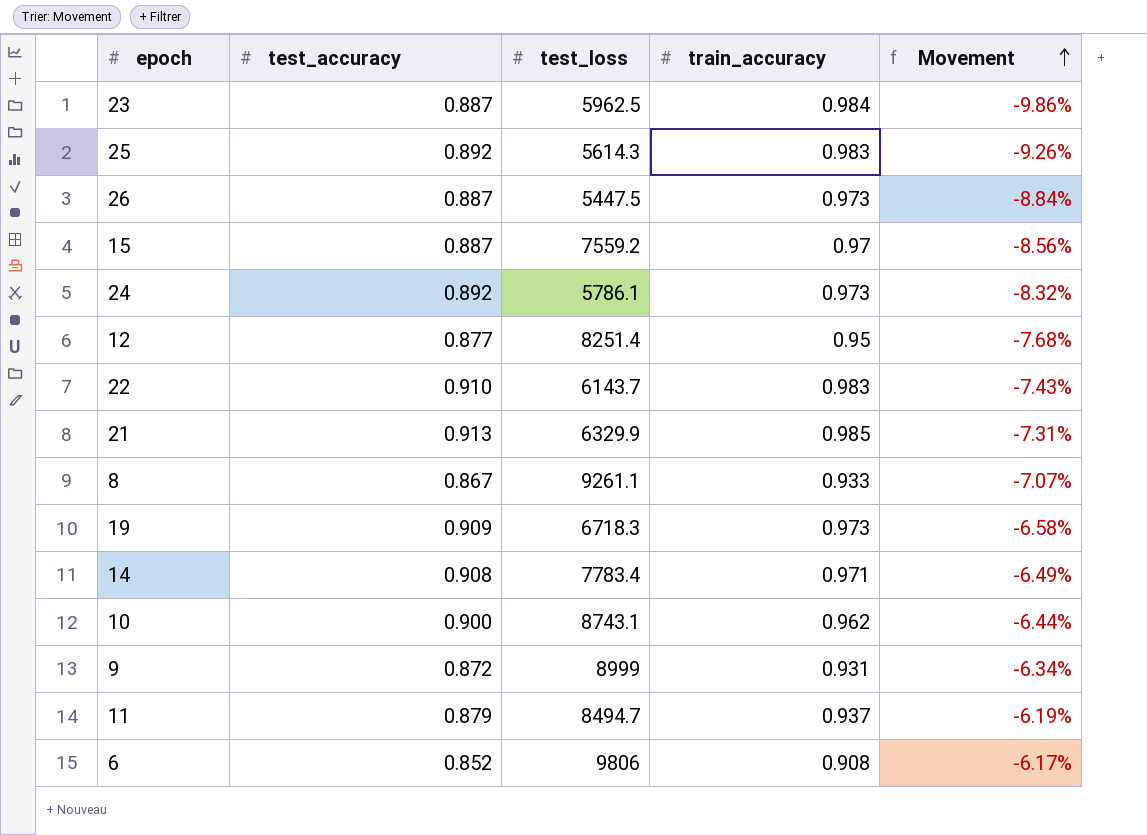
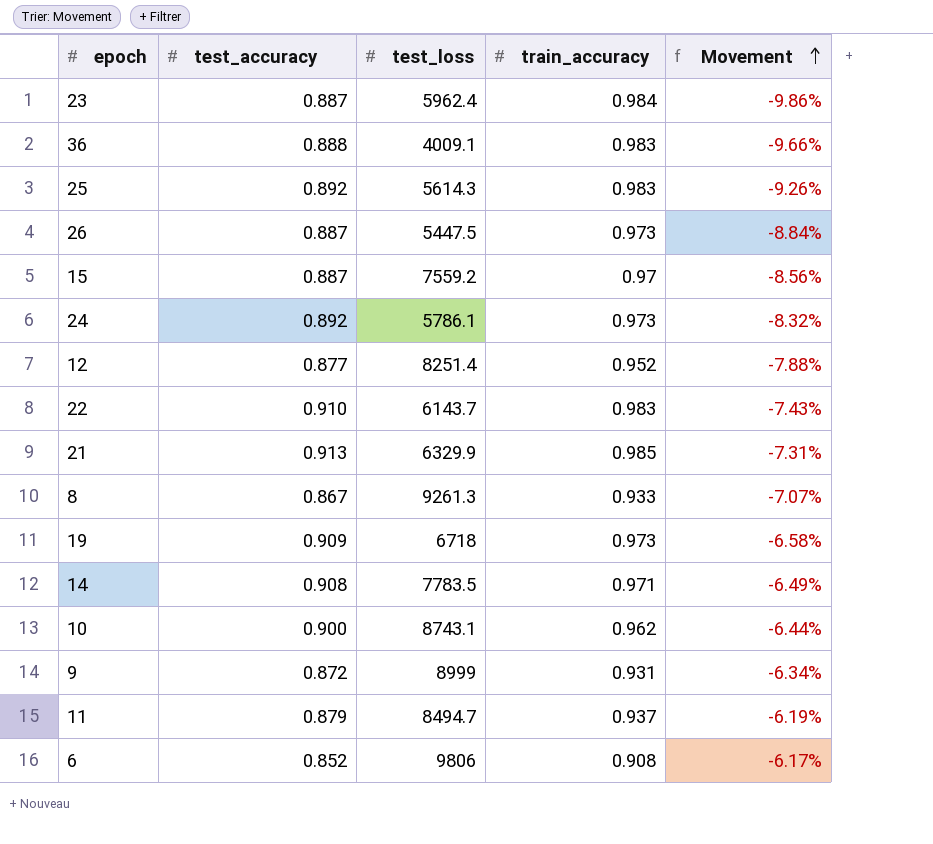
23 | test_loss: 5962.5 -> 5962.4
row 36: none -> 0.888 | 4009.1 | 0.983 | -9.66%
12 | train_accuracy: 0.95 -> 0.952
12 | Movement: -7.68% -> -7.88%
8 | test_loss: 9261.1 -> 9261.3
19 | test_loss: 6718.3 -> 6718
14 | test_loss: 7783.4 -> 7783.5

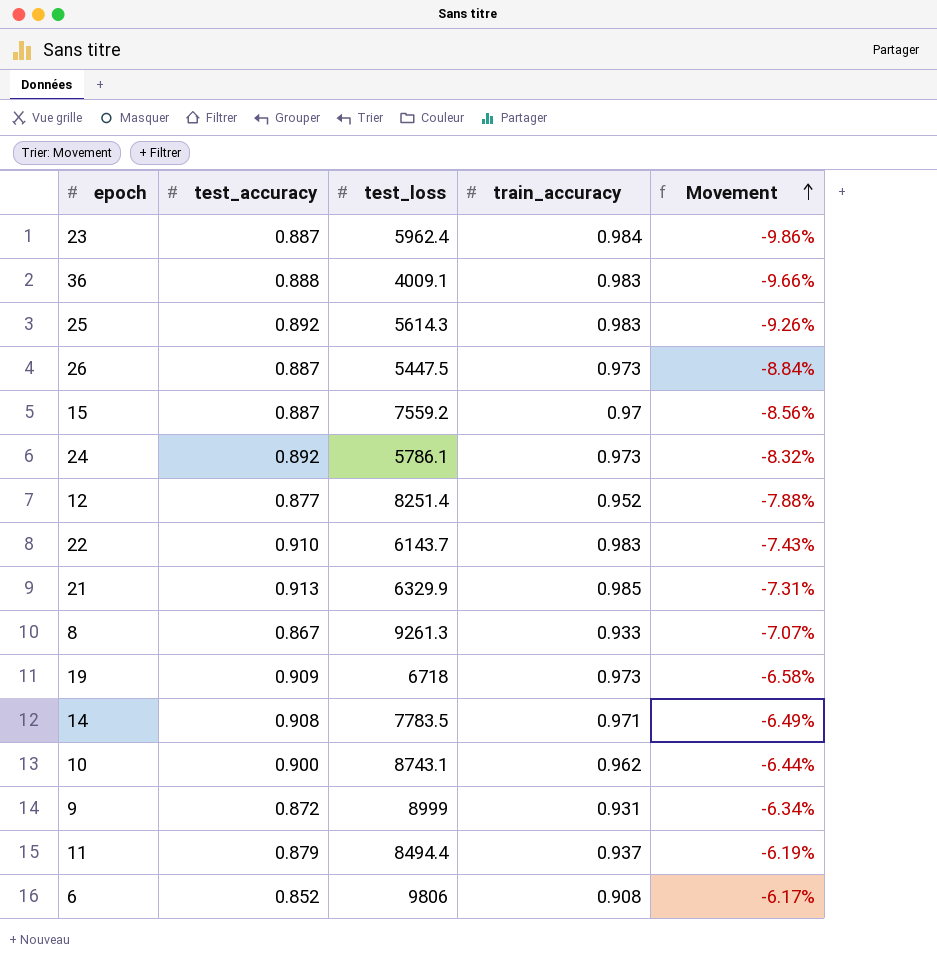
11 | test_loss: 8494.7 -> 8494.4

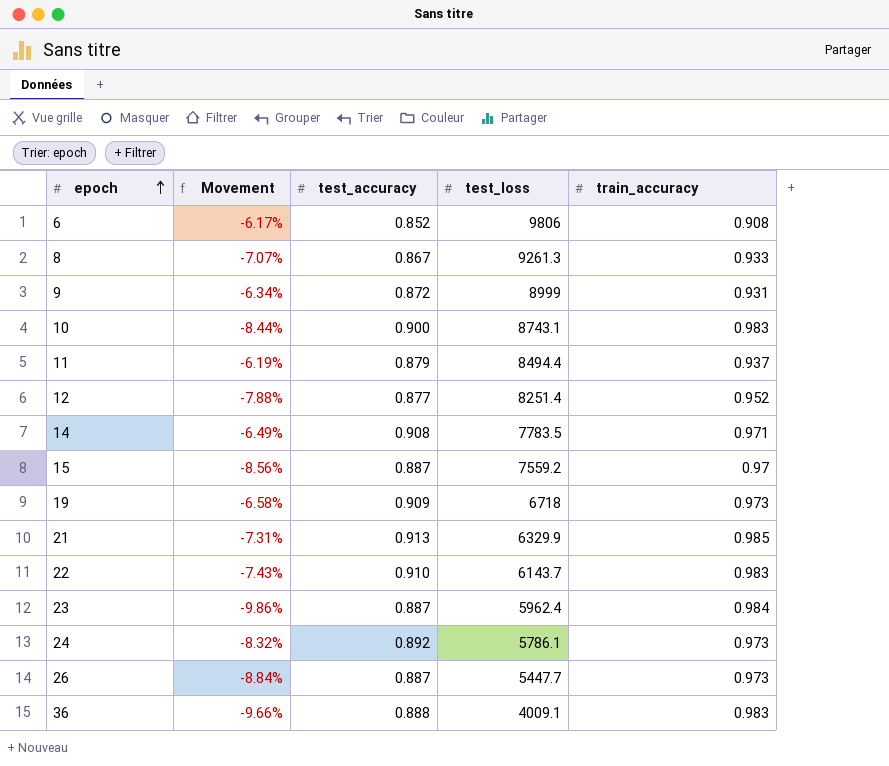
row order: Movement ascending -> epoch ascending
column Movement | position: 5 -> 2
row 25: 0.892 | 5614.3 | 0.983 | -9.26% -> none
10 | Movement: -6.44% -> -8.44%
10 | train_accuracy: 0.962 -> 0.983
26 | test_loss: 5447.5 -> 5447.7

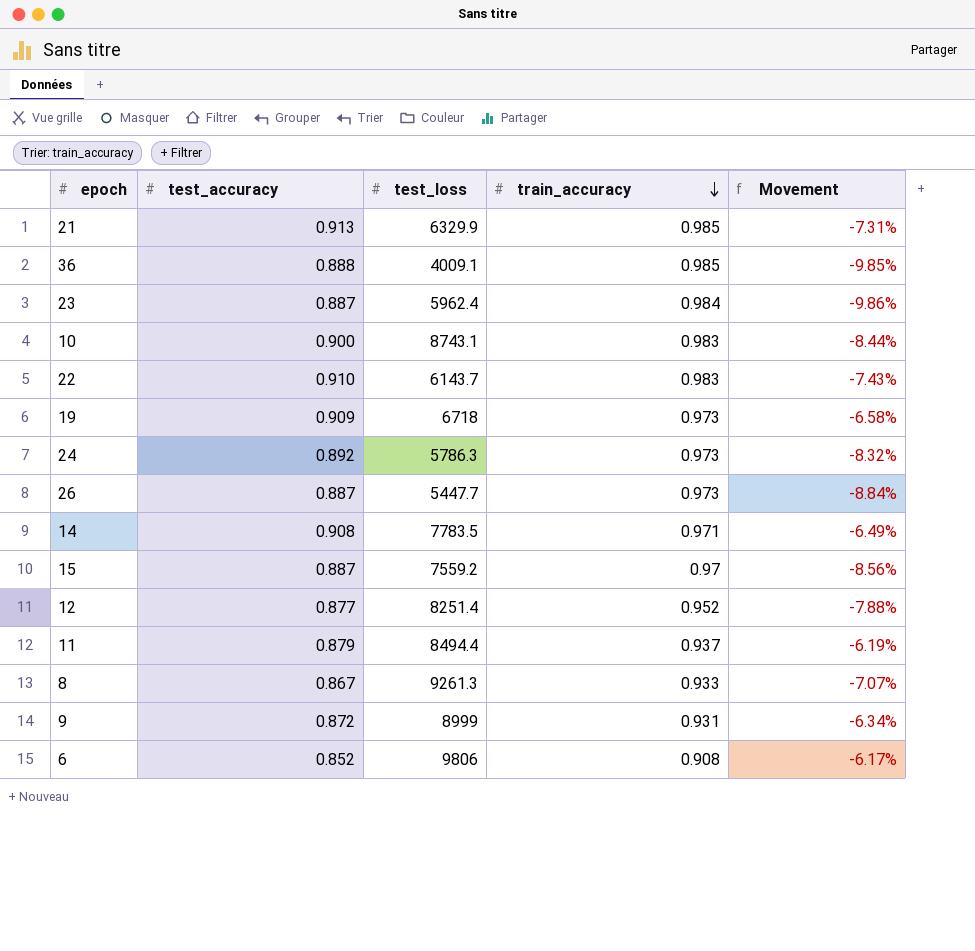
row order: epoch ascending -> train_accuracy descending
column Movement | position: 2 -> 5
36 | train_accuracy: 0.983 -> 0.985
36 | Movement: -9.66% -> -9.85%
24 | test_loss: 5786.1 -> 5786.3

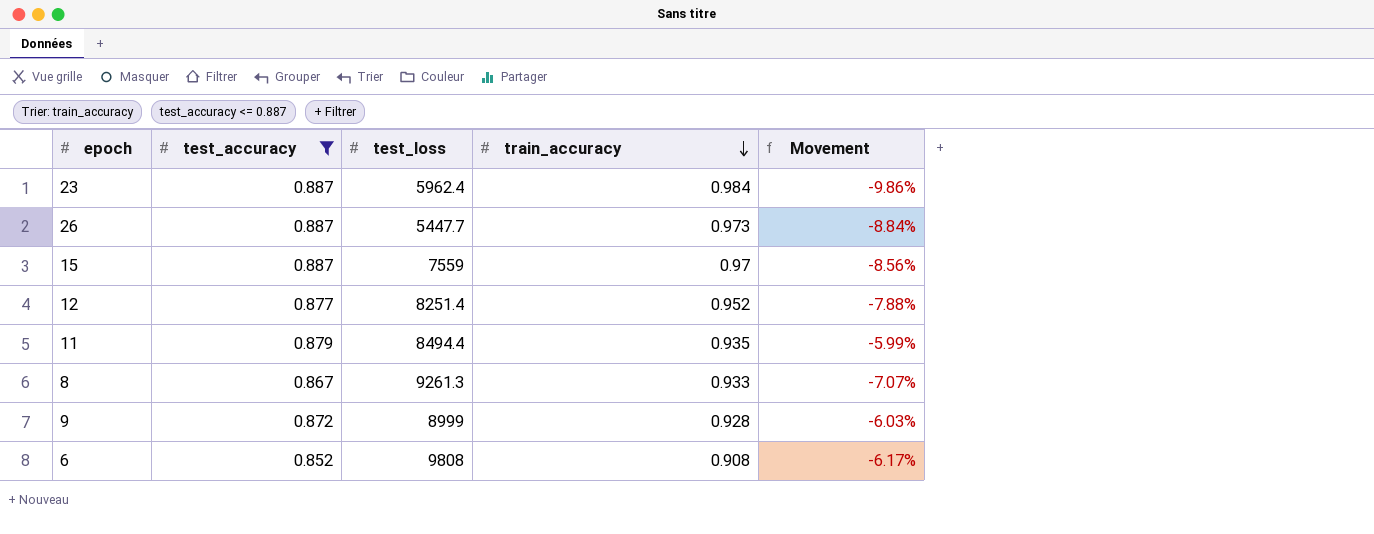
filter: none -> test_accuracy <= 0.887
15 | test_loss: 7559.2 -> 7559
11 | train_accuracy: 0.937 -> 0.935
11 | Movement: -6.19% -> -5.99%
9 | train_accuracy: 0.931 -> 0.928
9 | Movement: -6.34% -> -6.03%
6 | test_loss: 9806 -> 9808

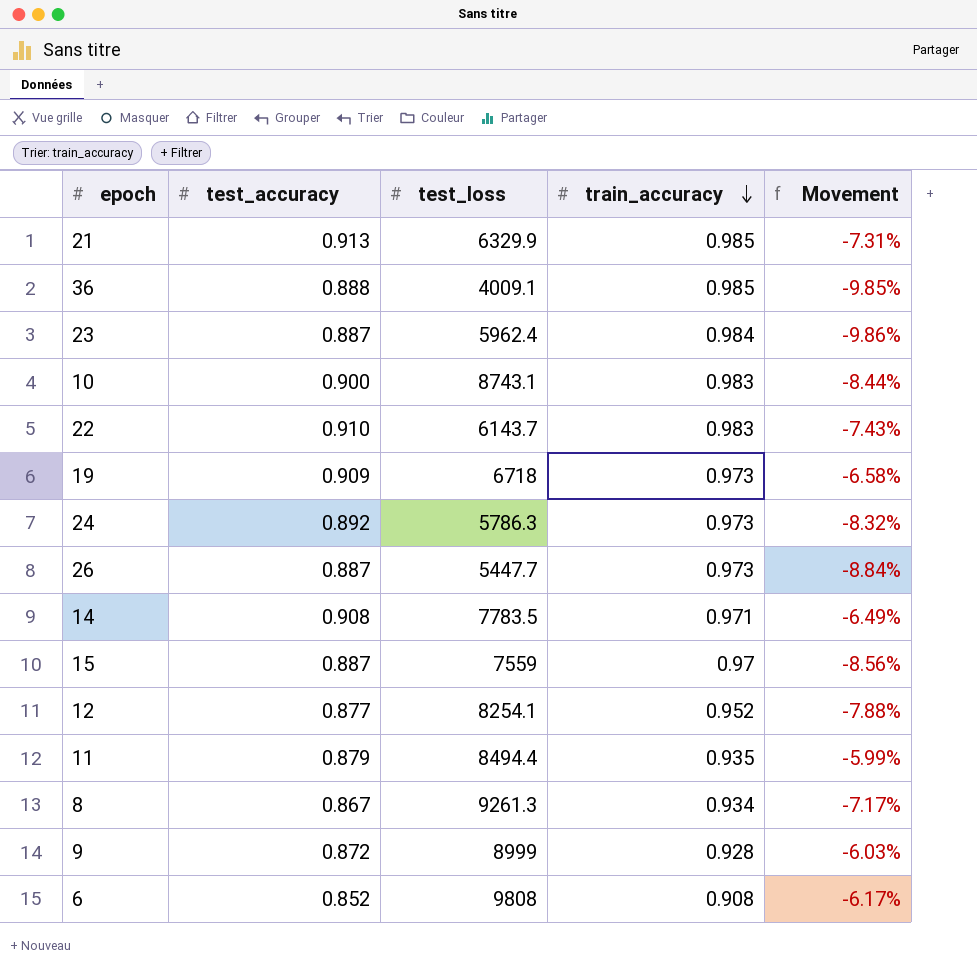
filter: test_accuracy <= 0.887 -> none
12 | test_loss: 8251.4 -> 8254.1
8 | train_accuracy: 0.933 -> 0.934
8 | Movement: -7.07% -> -7.17%

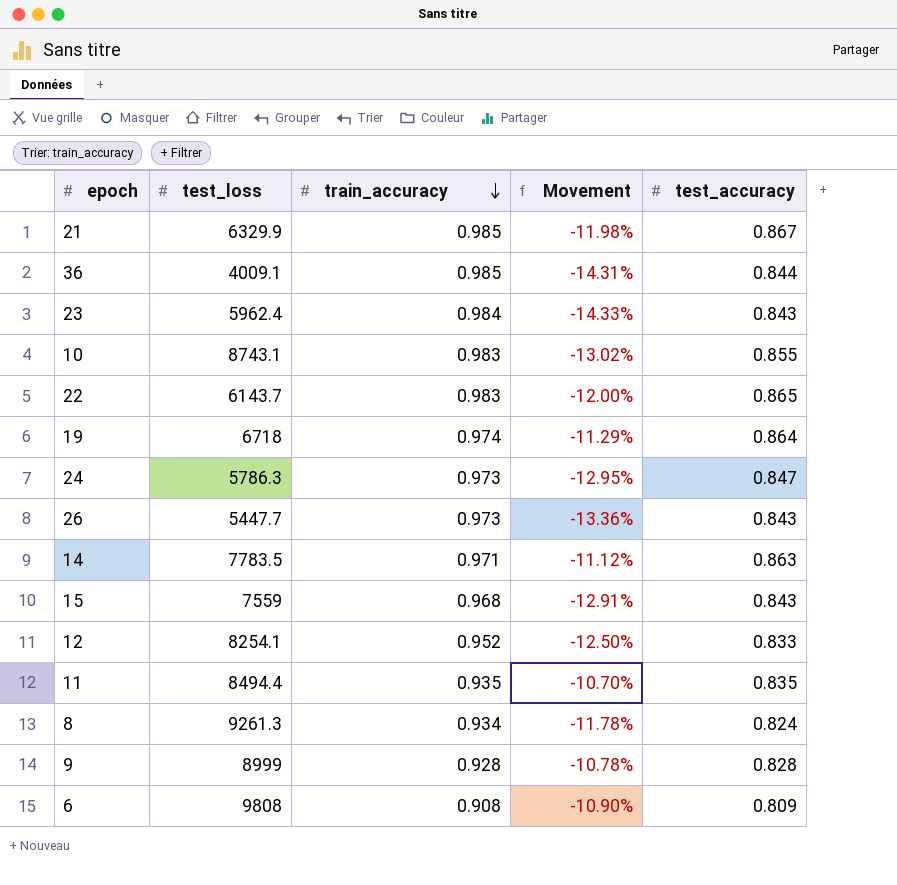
column test_accuracy | position: 2 -> 5
21 | Movement: -7.31% -> -11.98%
21 | test_accuracy: 0.913 -> 0.867
36 | Movement: -9.85% -> -14.31%
36 | test_accuracy: 0.888 -> 0.844
23 | Movement: -9.86% -> -14.33%
23 | test_accuracy: 0.887 -> 0.843
10 | Movement: -8.44% -> -13.02%
10 | test_accuracy: 0.900 -> 0.855
22 | Movement: -7.43% -> -12.00%
22 | test_accuracy: 0.910 -> 0.865
19 | train_accuracy: 0.973 -> 0.974
19 | Movement: -6.58% -> -11.29%
19 | test_accuracy: 0.909 -> 0.864
24 | Movement: -8.32% -> -12.95%
24 | test_accuracy: 0.892 -> 0.847
26 | Movement: -8.84% -> -13.36%
26 | test_accuracy: 0.887 -> 0.843
14 | Movement: -6.49% -> -11.12%
14 | test_accuracy: 0.908 -> 0.863
15 | train_accuracy: 0.97 -> 0.968
15 | Movement: -8.56% -> -12.91%
15 | test_accuracy: 0.887 -> 0.843
12 | Movement: -7.88% -> -12.50%
12 | test_accuracy: 0.877 -> 0.833
11 | Movement: -5.99% -> -10.70%
11 | test_accuracy: 0.879 -> 0.835
8 | Movement: -7.17% -> -11.78%
8 | test_accuracy: 0.867 -> 0.824
9 | Movement: -6.03% -> -10.78%
9 | test_accuracy: 0.872 -> 0.828
6 | Movement: -6.17% -> -10.90%
6 | test_accuracy: 0.852 -> 0.809

